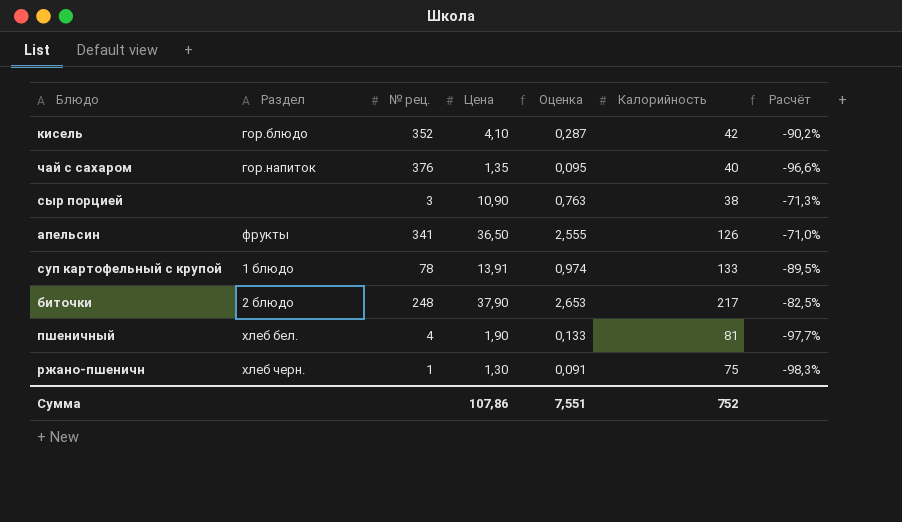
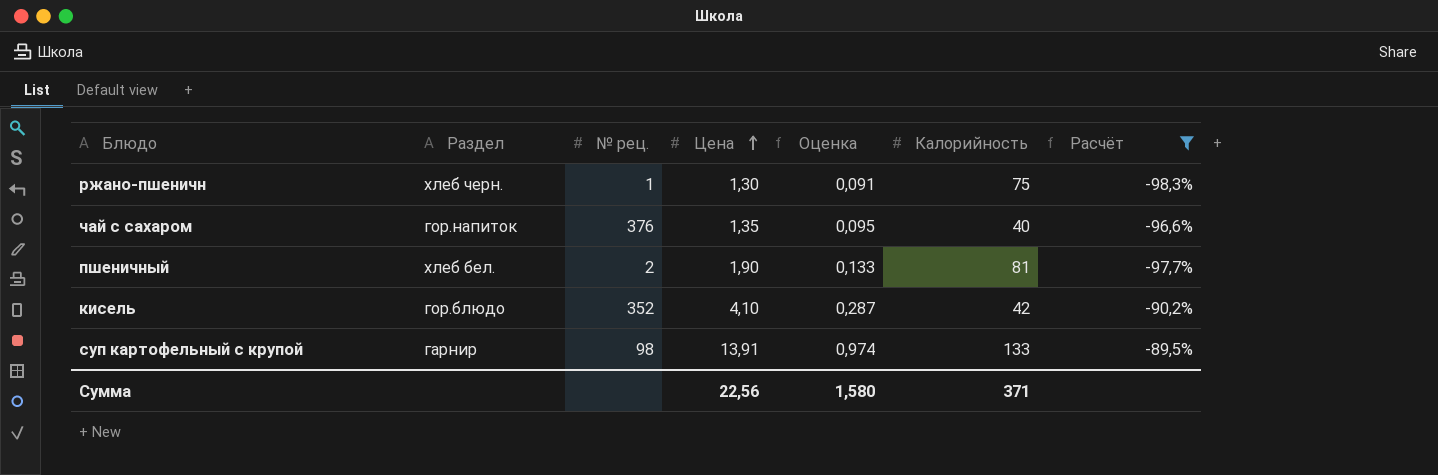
filter: none -> Расчёт <= -89,5%
row order: none -> Цена ascending
пшеничный | № рец.: 4 -> 2
суп картофельный с крупой | Раздел: 1 блюдо -> гарнир
суп картофельный с крупой | № рец.: 78 -> 98
Сумма | Цена: 107,86 -> 22,56
Сумма | Оценка: 7,551 -> 1,580
Сумма | Калорийность: 752 -> 371

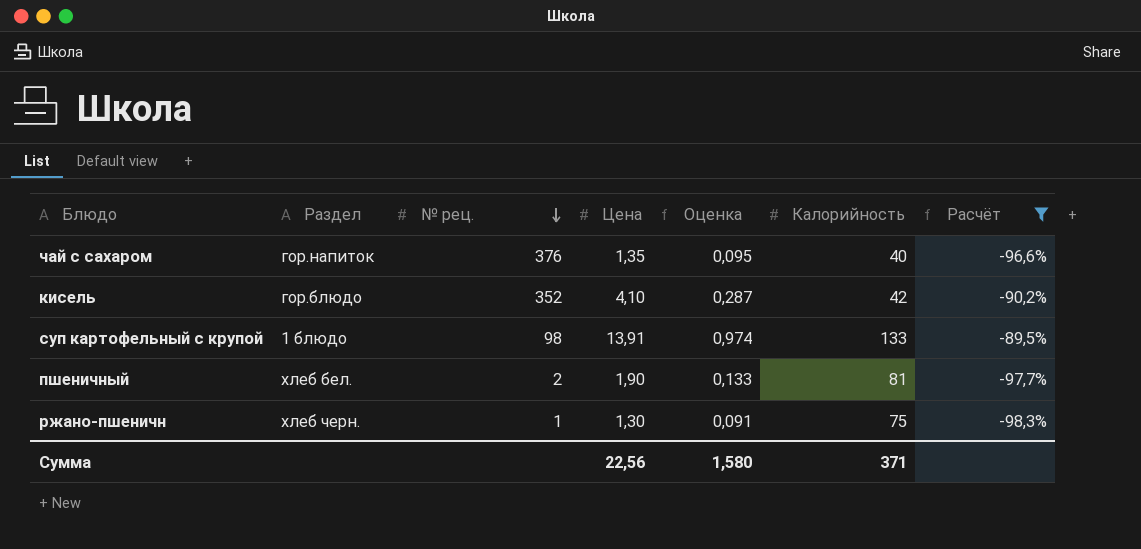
row order: Цена ascending -> № рец. descending
суп картофельный с крупой | Раздел: гарнир -> 1 блюдо

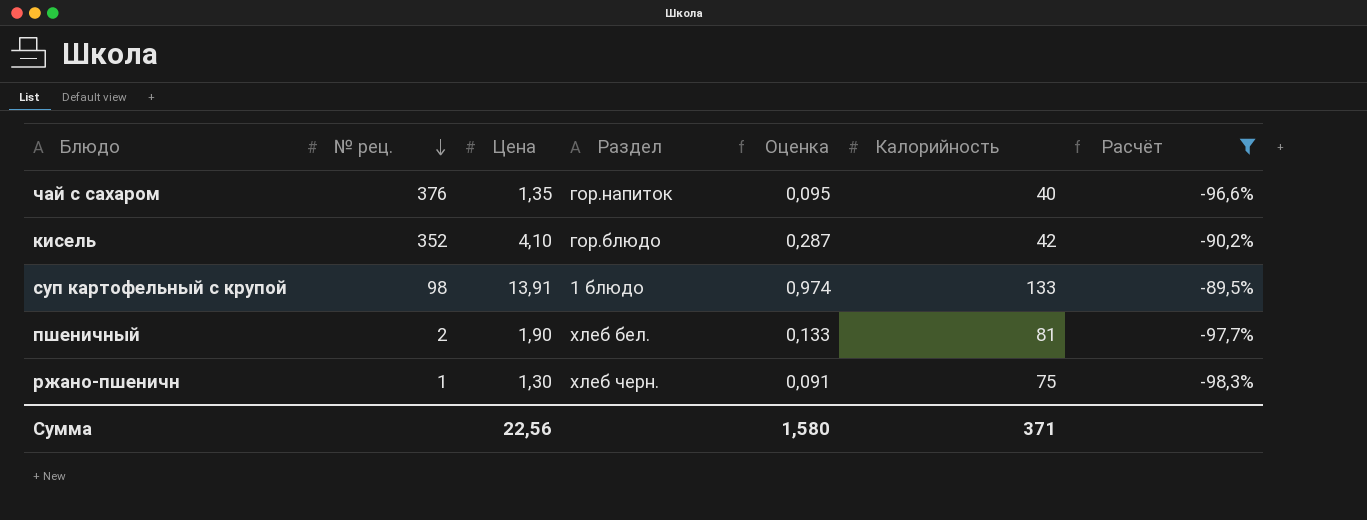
column Раздел | position: 2 -> 4

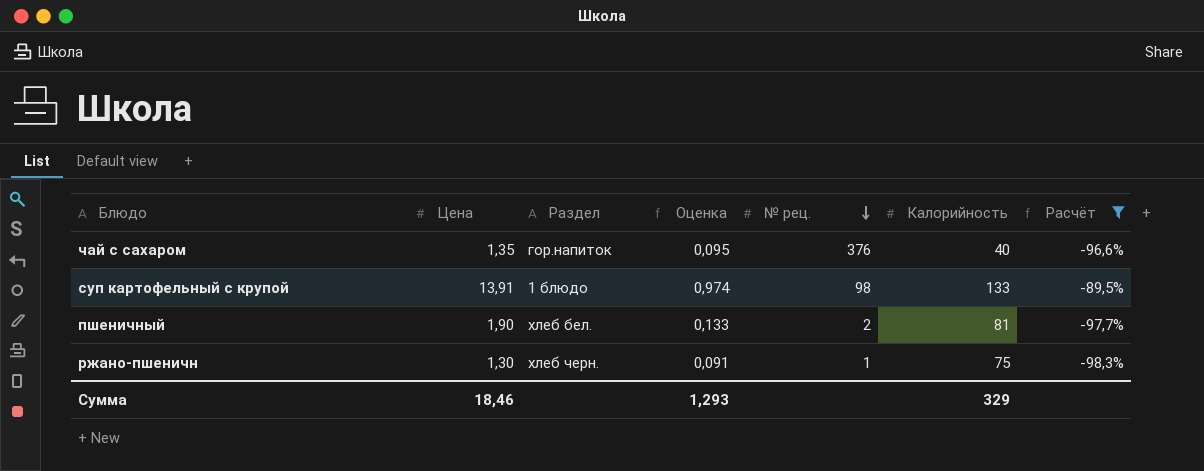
column № рец. | position: 2 -> 5
row кисель: 352 | 4,10 | гор.блюдо | 0,287 | 42 | -90,2% -> none
Сумма | Цена: 22,56 -> 18,46
Сумма | Оценка: 1,580 -> 1,293
Сумма | Калорийность: 371 -> 329

